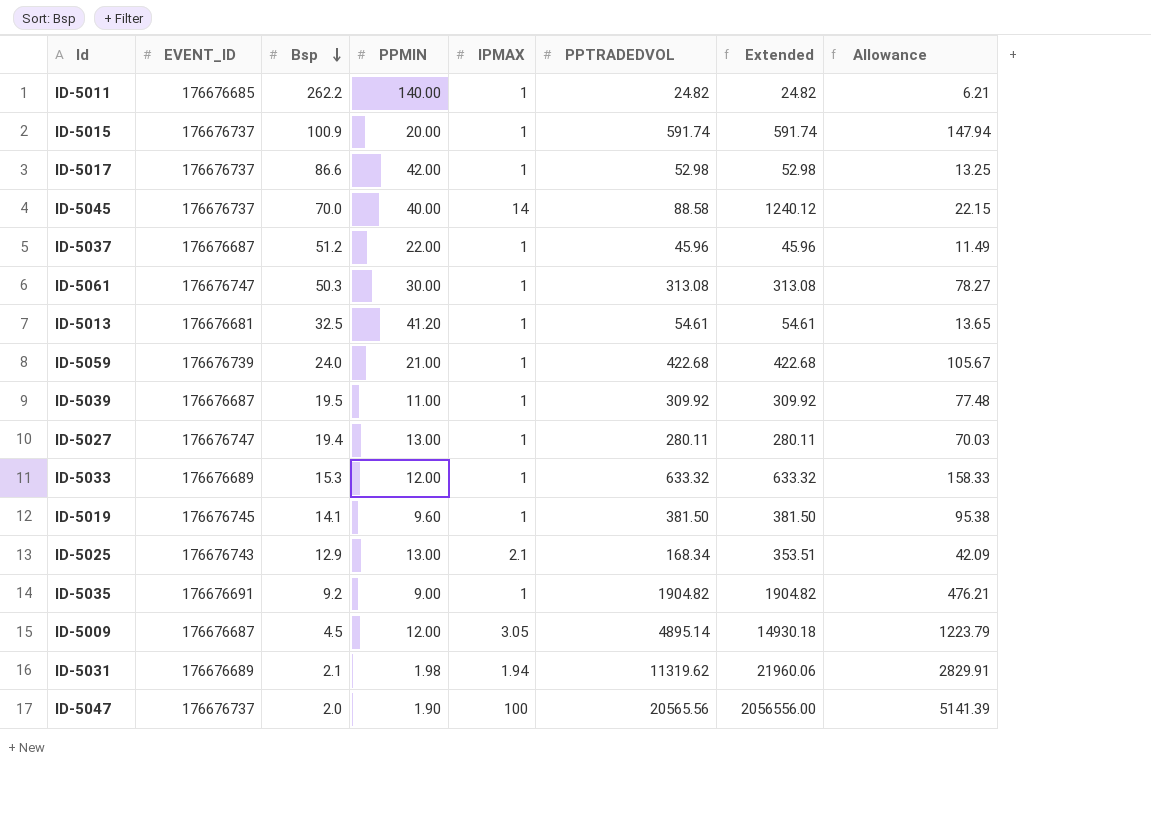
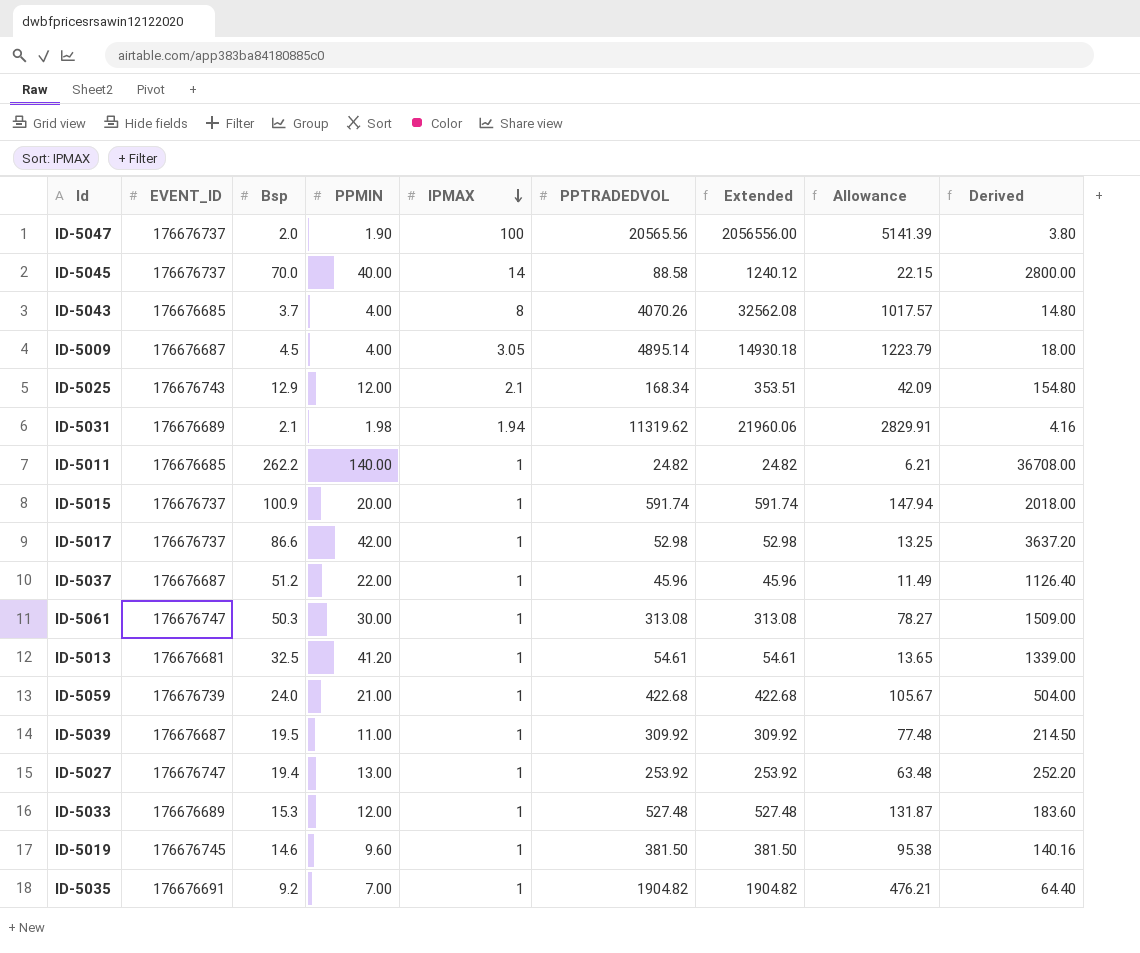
row order: Bsp descending -> IPMAX descending
column Derived | formula: none -> [Bsp] * [PPMIN]
row ID-5043: none -> 176676685 | 3.7 | 4.00 | 8 | 4070.26 | 32562.08 | 1017.57 | 14.80
ID-5009 | PPMIN: 12.00 -> 4.00
ID-5025 | PPMIN: 13.00 -> 12.00
ID-5027 | PPTRADEDVOL: 280.11 -> 253.92
ID-5027 | Extended: 280.11 -> 253.92
ID-5027 | Allowance: 70.03 -> 63.48
ID-5033 | PPTRADEDVOL: 633.32 -> 527.48
ID-5033 | Extended: 633.32 -> 527.48
ID-5033 | Allowance: 158.33 -> 131.87
ID-5019 | Bsp: 14.1 -> 14.6
ID-5035 | PPMIN: 9.00 -> 7.00

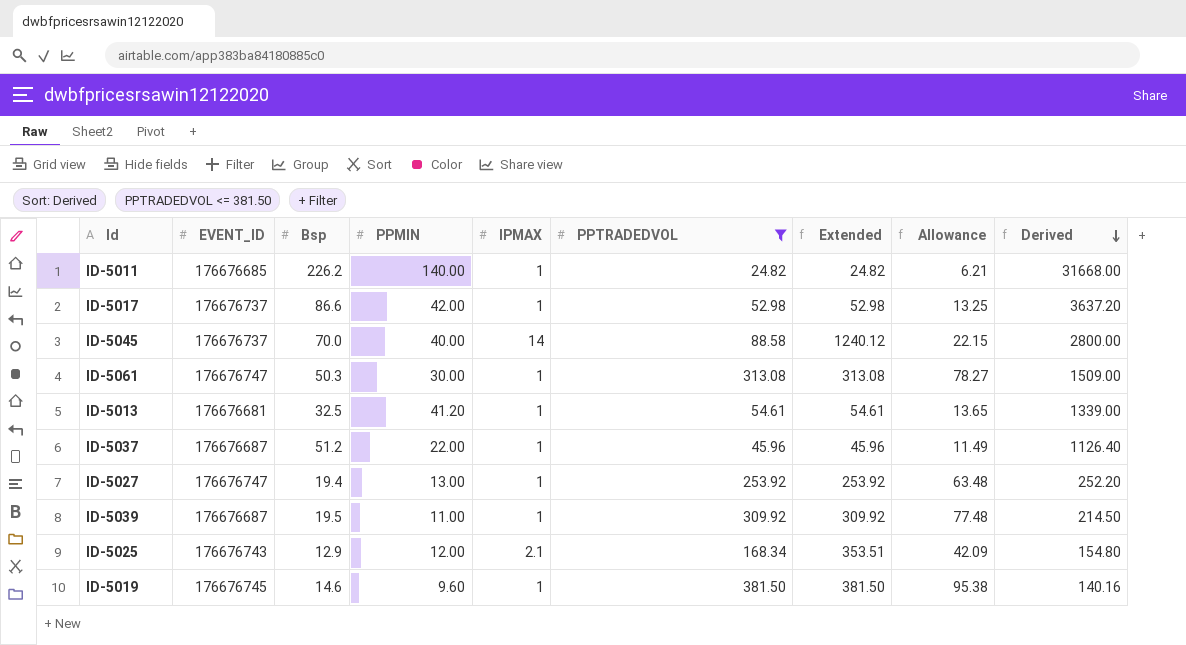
filter: none -> PPTRADEDVOL <= 381.50
row order: IPMAX descending -> Derived descending
ID-5011 | Bsp: 262.2 -> 226.2
ID-5011 | Derived: 36708.00 -> 31668.00

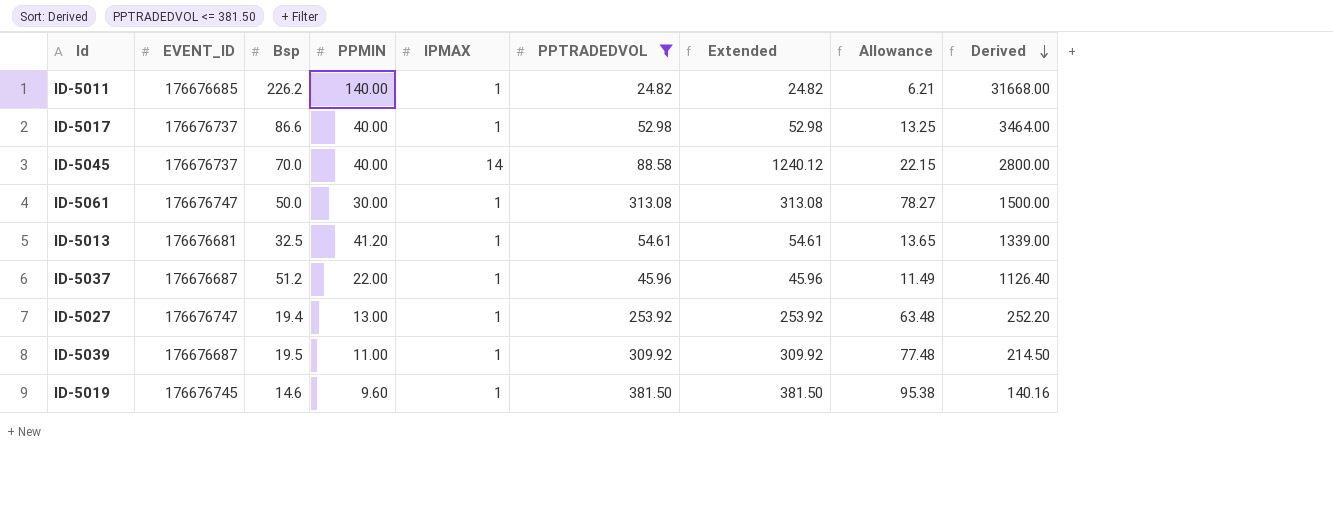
row ID-5025: 176676743 | 12.9 | 12.00 | 2.1 | 168.34 | 353.51 | 42.09 | 154.80 -> none
ID-5017 | PPMIN: 42.00 -> 40.00
ID-5017 | Derived: 3637.20 -> 3464.00
ID-5061 | Bsp: 50.3 -> 50.0
ID-5061 | Derived: 1509.00 -> 1500.00

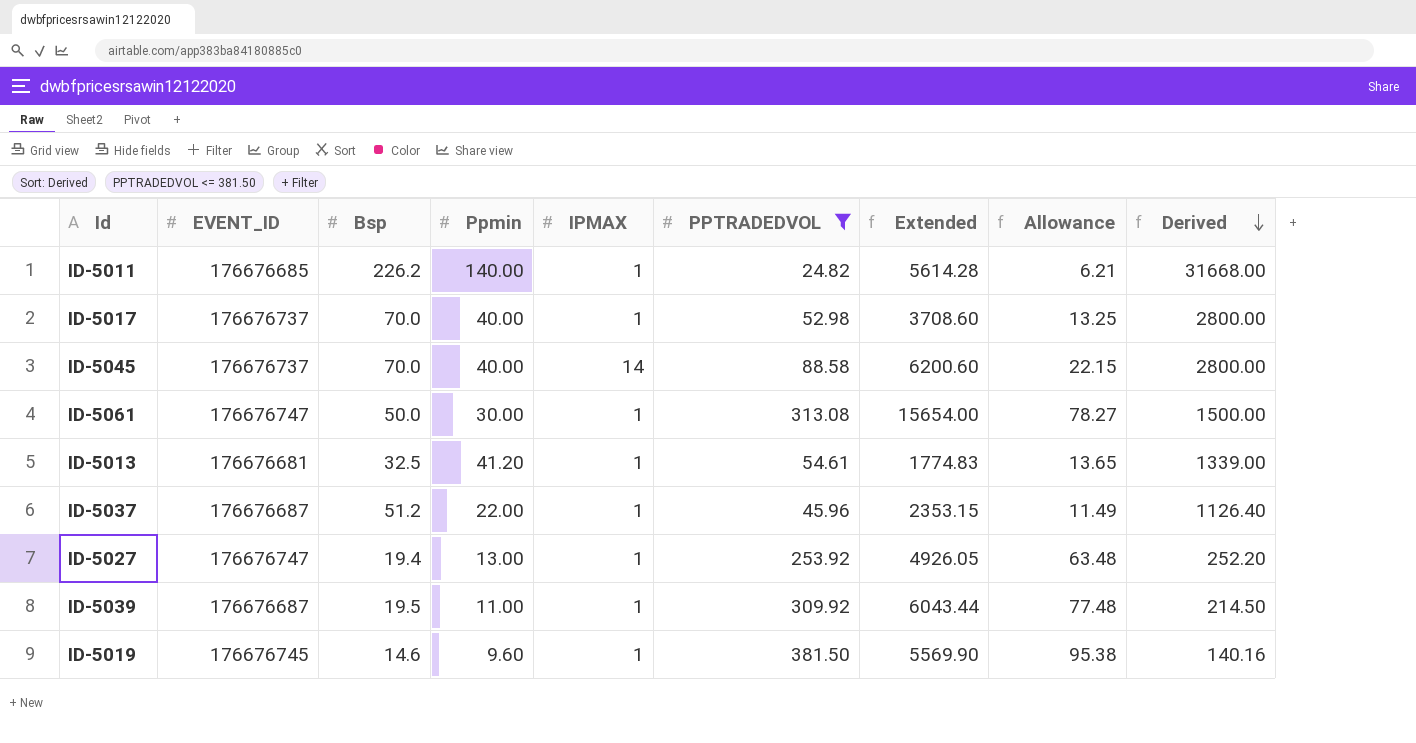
column name: PPMIN -> Ppmin
column Extended | formula: [IPMAX] * [PPTRADEDVOL] -> [Bsp] * [PPTRADEDVOL]
ID-5017 | Bsp: 86.6 -> 70.0
ID-5017 | Derived: 3464.00 -> 2800.00

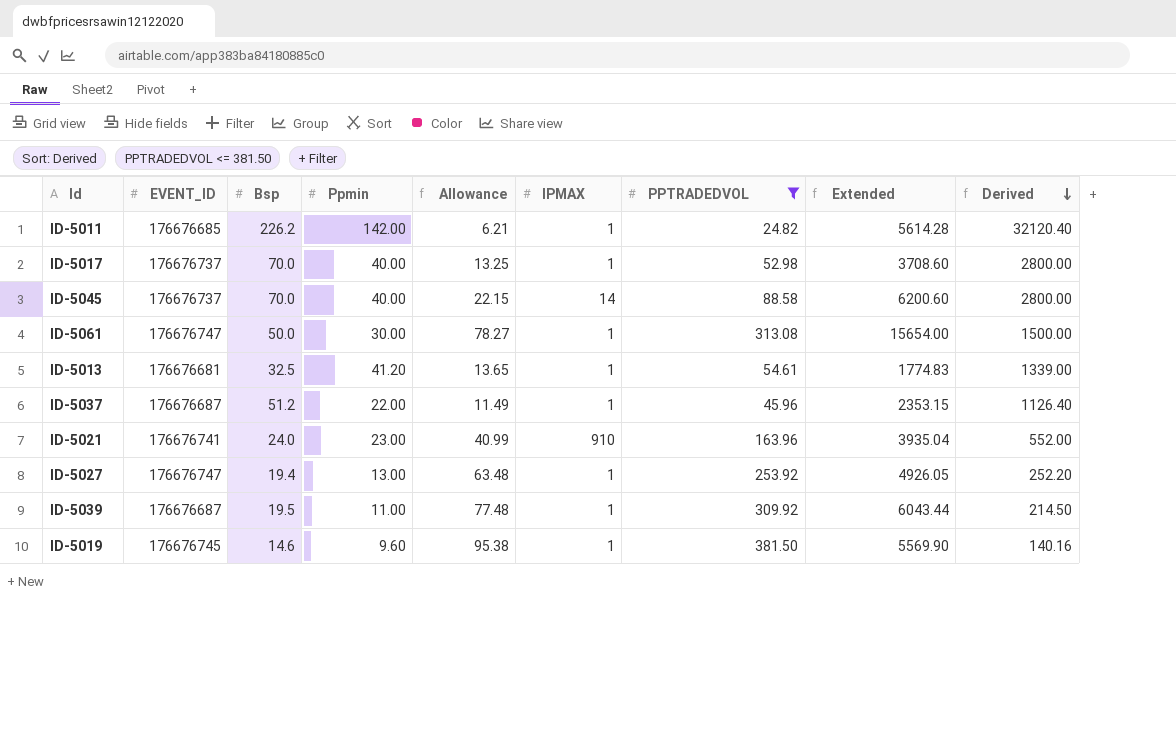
column Allowance | position: 8 -> 5
ID-5011 | Ppmin: 140.00 -> 142.00
ID-5011 | Derived: 31668.00 -> 32120.40
row ID-5021: none -> 176676741 | 24.0 | 23.00 | 40.99 | 910 | 163.96 | 3935.04 | 552.00

